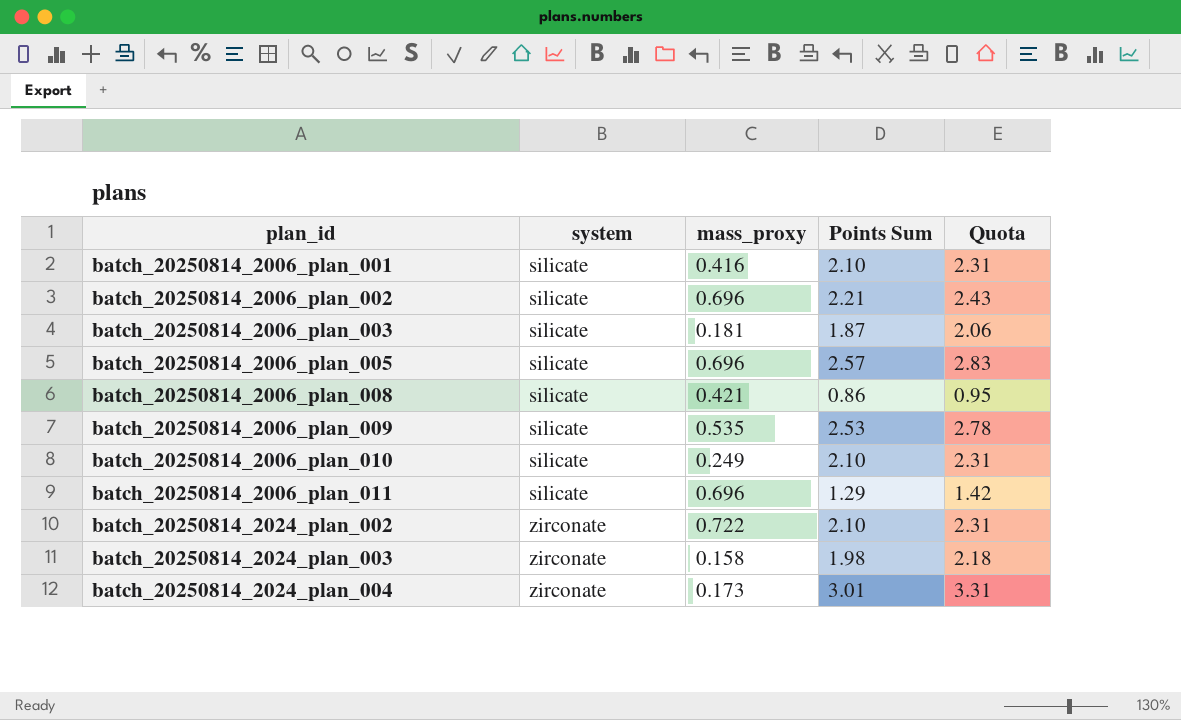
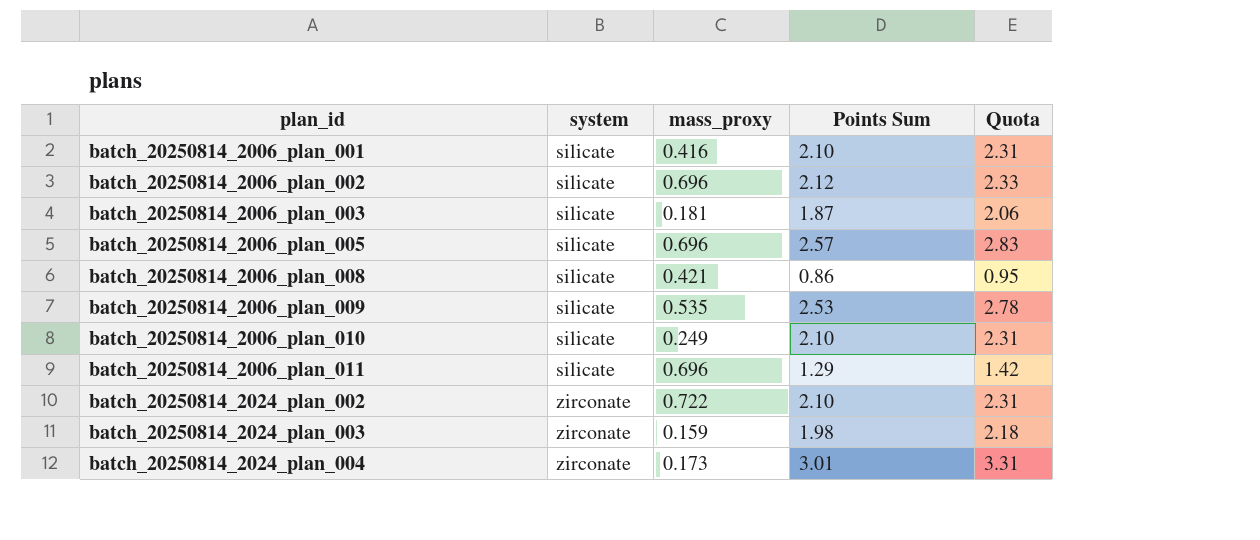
batch_20250814_2006_plan_002 | Points Sum: 2.21 -> 2.12
batch_20250814_2006_plan_002 | Quota: 2.43 -> 2.33
batch_20250814_2024_plan_003 | mass_proxy: 0.158 -> 0.159

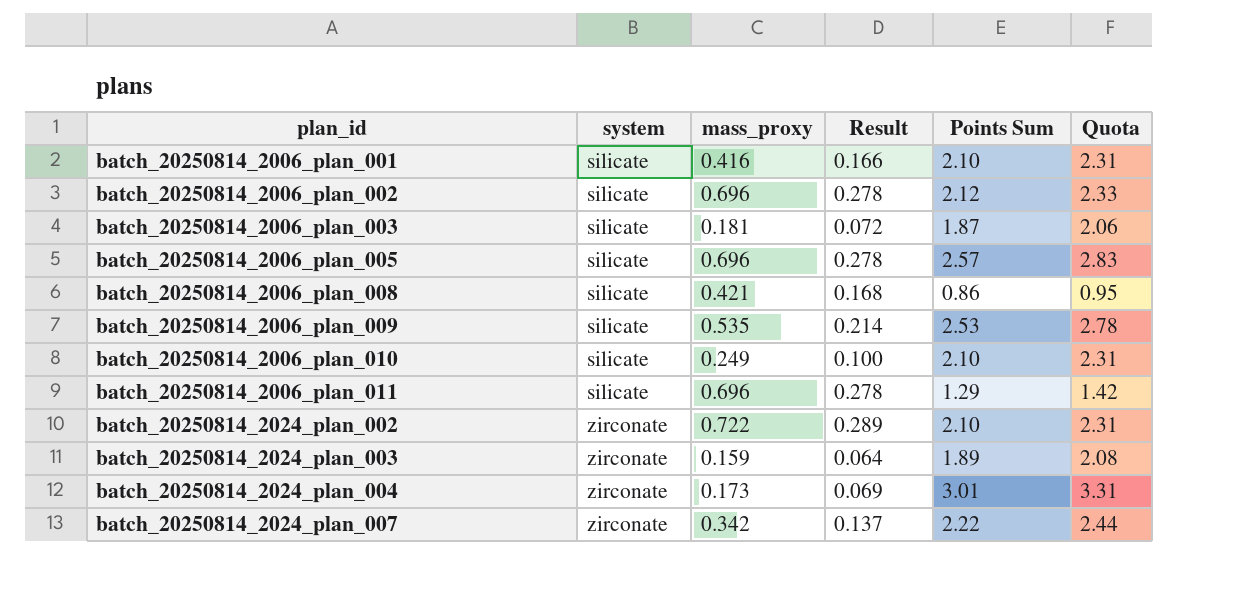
column Result | formula: none -> [mass_proxy] * 0.4
batch_20250814_2024_plan_003 | Points Sum: 1.98 -> 1.89
batch_20250814_2024_plan_003 | Quota: 2.18 -> 2.08
row batch_20250814_2024_plan_007: none -> zirconate | 0.342 | 0.137 | 2.22 | 2.44

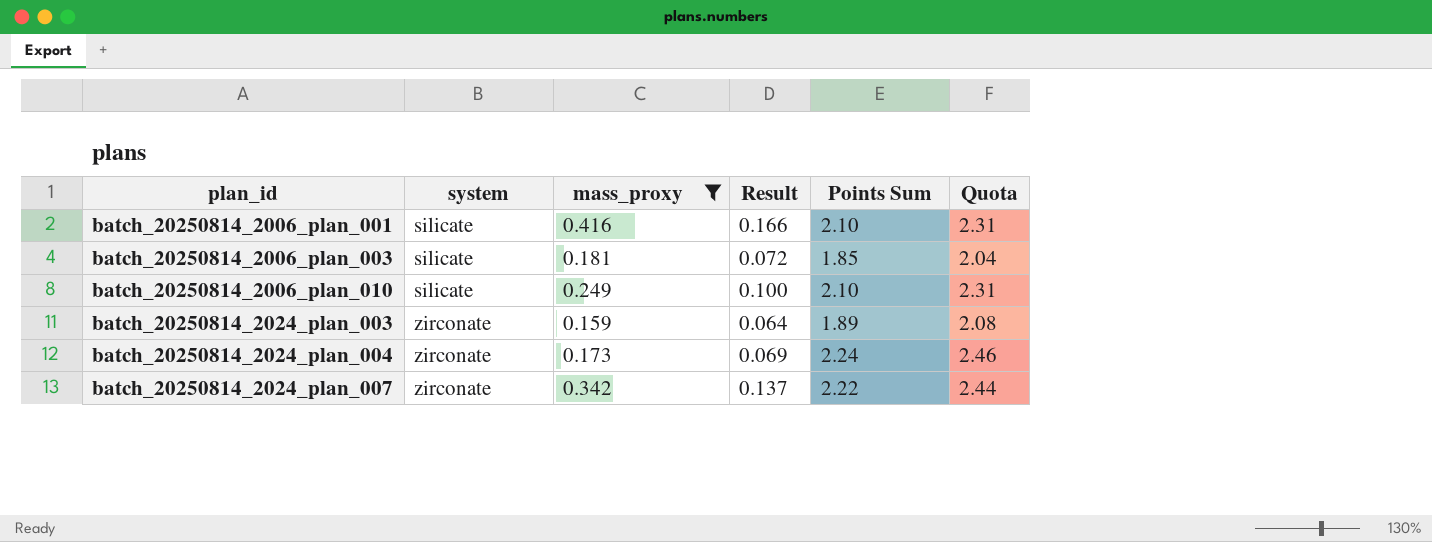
filter: none -> mass_proxy <= 0.416
batch_20250814_2006_plan_003 | Points Sum: 1.87 -> 1.85
batch_20250814_2006_plan_003 | Quota: 2.06 -> 2.04
batch_20250814_2024_plan_004 | Points Sum: 3.01 -> 2.24
batch_20250814_2024_plan_004 | Quota: 3.31 -> 2.46

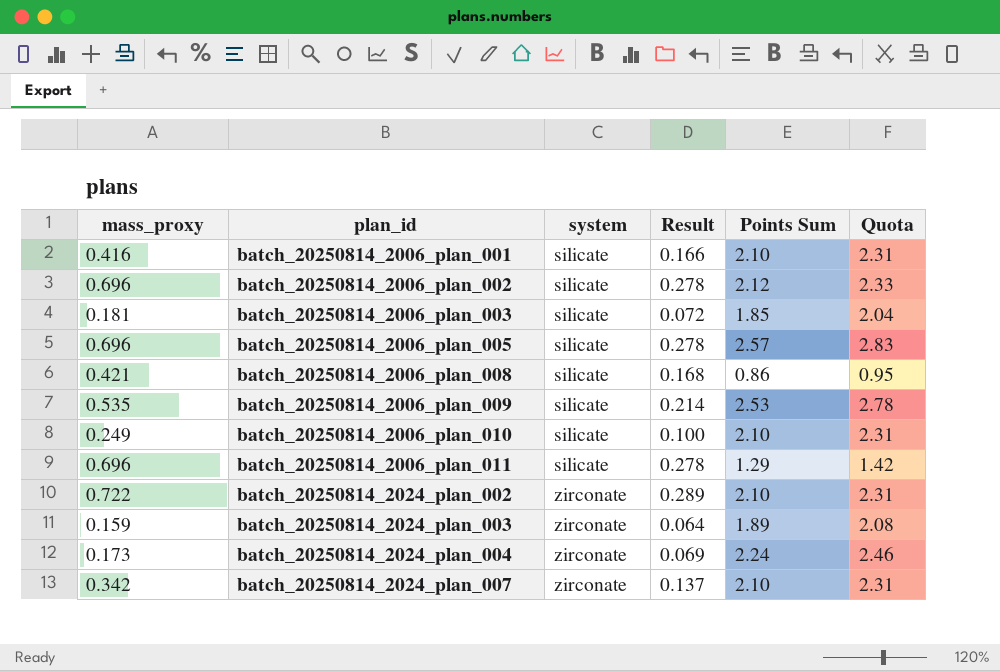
filter: mass_proxy <= 0.416 -> none
column mass_proxy | position: 3 -> 1
batch_20250814_2024_plan_007 | Points Sum: 2.22 -> 2.10
batch_20250814_2024_plan_007 | Quota: 2.44 -> 2.31

